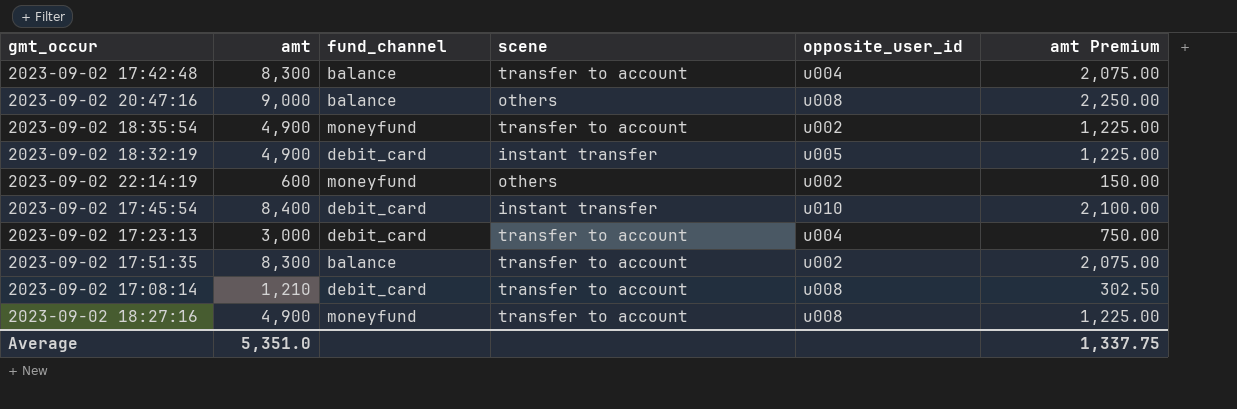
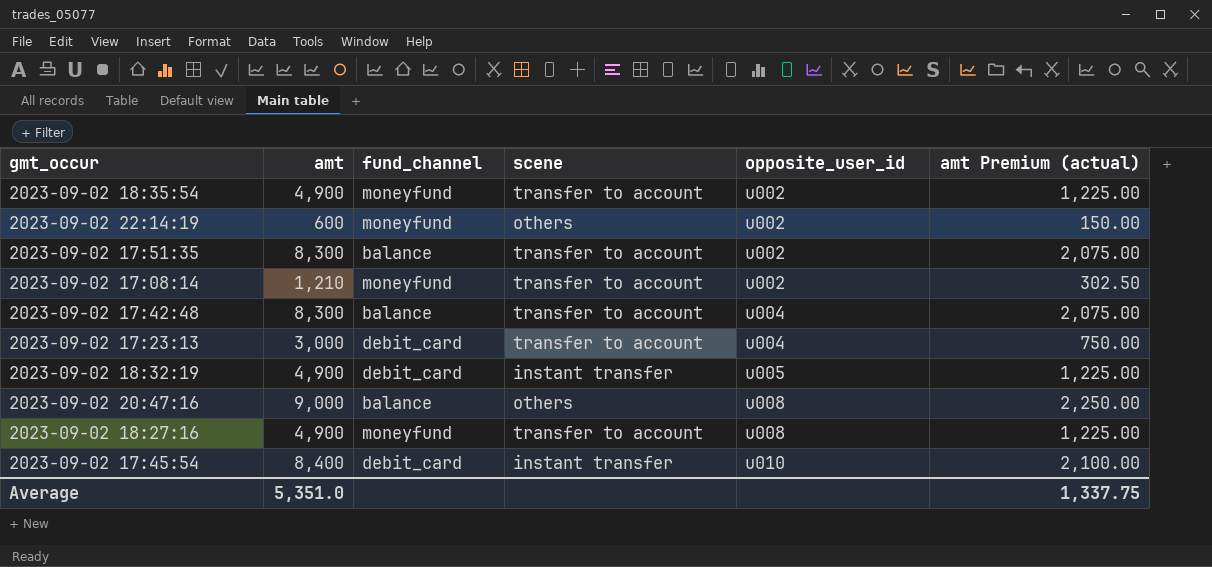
row order: none -> opposite_user_id ascending
column name: amt Premium -> amt Premium (actual)
2023-09-02 17:08:14 | fund_channel: debit_card -> moneyfund
2023-09-02 17:08:14 | opposite_user_id: u008 -> u002

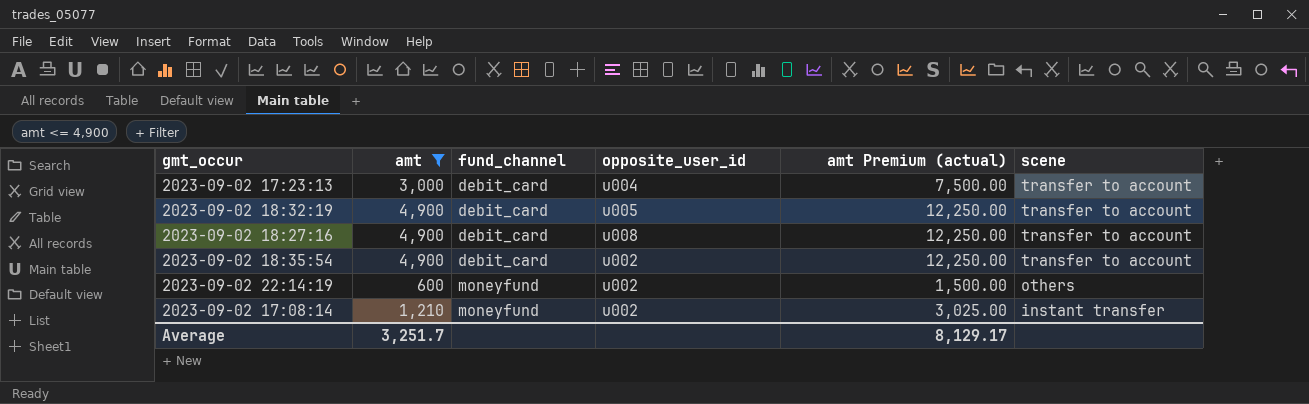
filter: none -> amt <= 4,900
row order: opposite_user_id ascending -> fund_channel ascending
column amt Premium (actual) | formula: [amt] * 0.25 -> [amt] * 2.5
column scene | position: 4 -> 6
2023-09-02 18:32:19 | scene: instant transfer -> transfer to account
2023-09-02 18:27:16 | fund_channel: moneyfund -> debit_card
2023-09-02 18:35:54 | fund_channel: moneyfund -> debit_card
2023-09-02 17:08:14 | scene: transfer to account -> instant transfer
Average | amt: 5,351.0 -> 3,251.7
Average | amt Premium (actual): 1,337.75 -> 8,129.17

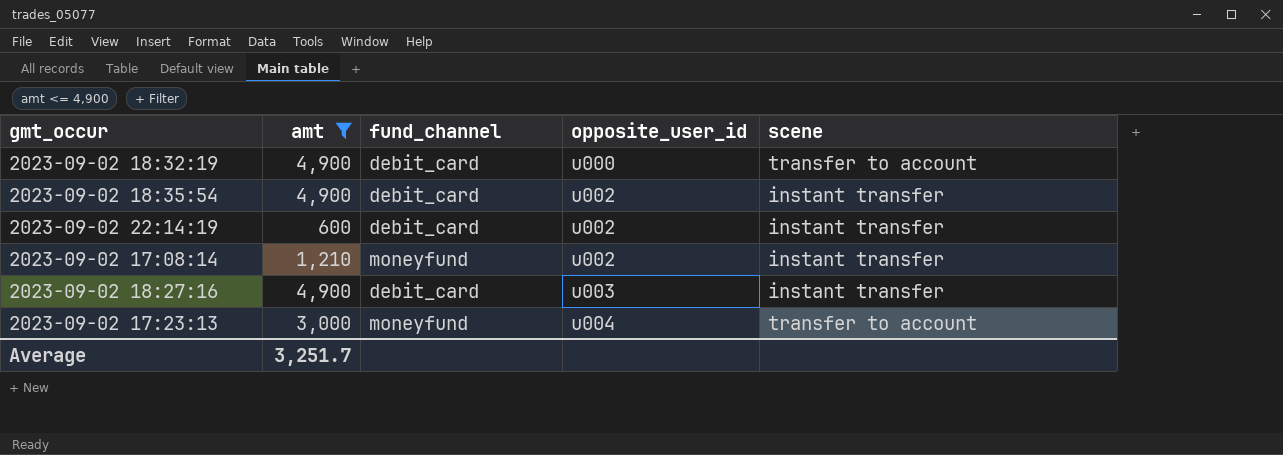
row order: fund_channel ascending -> opposite_user_id ascending
column amt Premium (actual) | formula: [amt] * 2.5 -> none
2023-09-02 18:32:19 | opposite_user_id: u005 -> u000
2023-09-02 18:35:54 | scene: transfer to account -> instant transfer
2023-09-02 22:14:19 | fund_channel: moneyfund -> debit_card
2023-09-02 22:14:19 | scene: others -> instant transfer
2023-09-02 18:27:16 | opposite_user_id: u008 -> u003
2023-09-02 18:27:16 | scene: transfer to account -> instant transfer
2023-09-02 17:23:13 | fund_channel: debit_card -> moneyfund

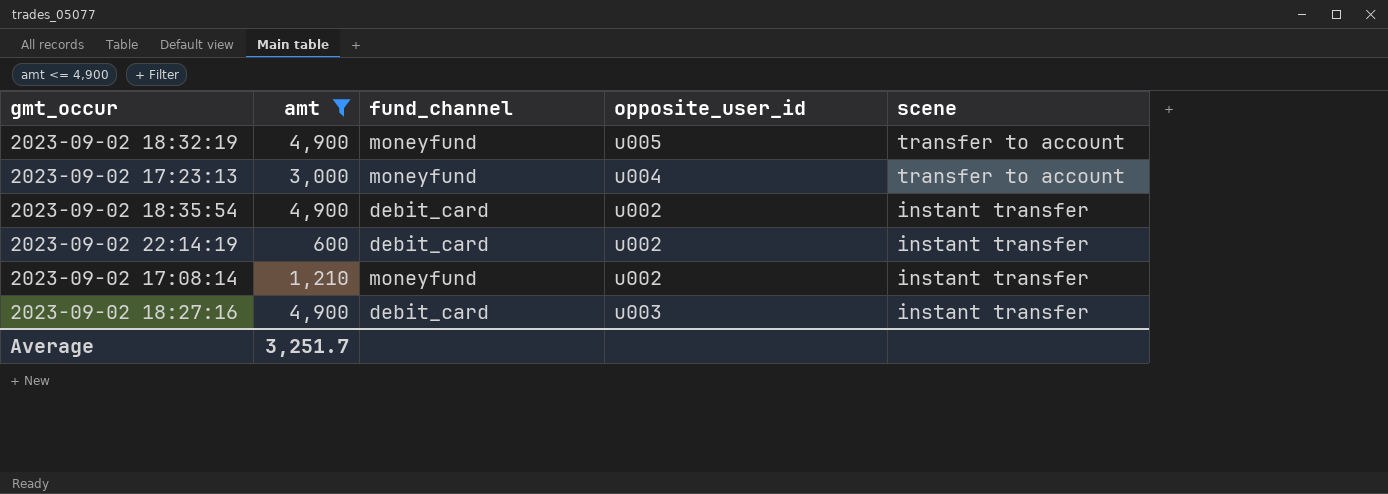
row order: opposite_user_id ascending -> scene descending
2023-09-02 18:32:19 | fund_channel: debit_card -> moneyfund
2023-09-02 18:32:19 | opposite_user_id: u000 -> u005

